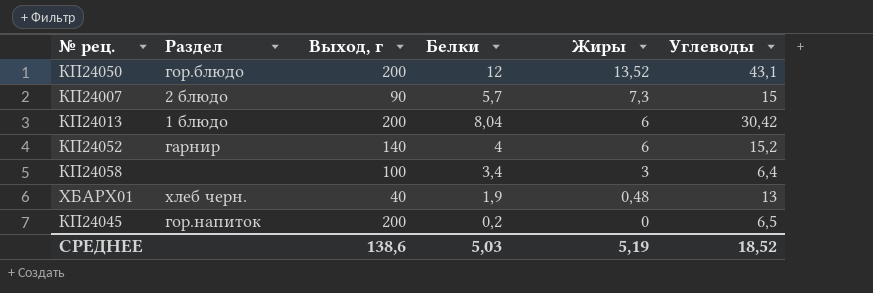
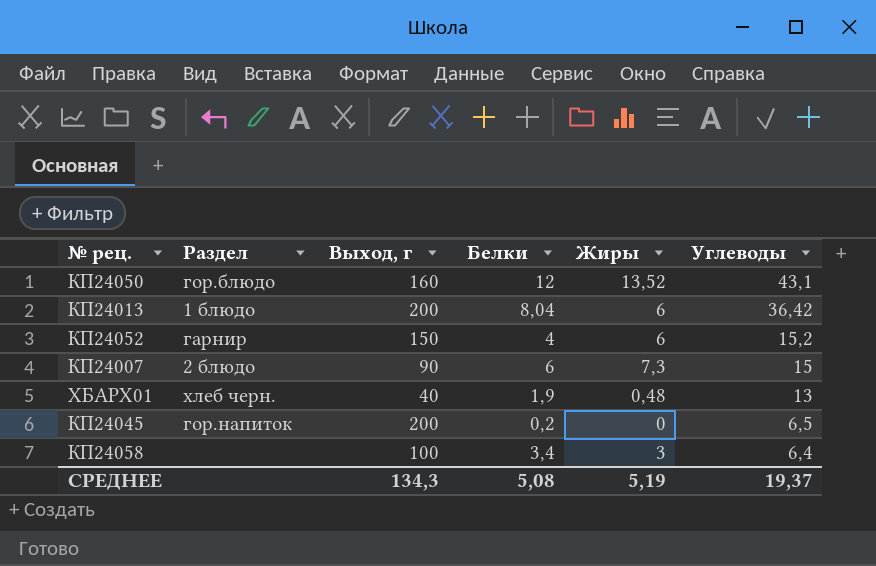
row order: Жиры descending -> Углеводы descending
КП24050 | Выход, г: 200 -> 160
КП24013 | Углеводы: 30,42 -> 36,42
КП24052 | Выход, г: 140 -> 150
КП24007 | Белки: 5,7 -> 6
СРЕДНЕЕ | Выход, г: 138,6 -> 134,3
СРЕДНЕЕ | Белки: 5,03 -> 5,08
СРЕДНЕЕ | Углеводы: 18,52 -> 19,37

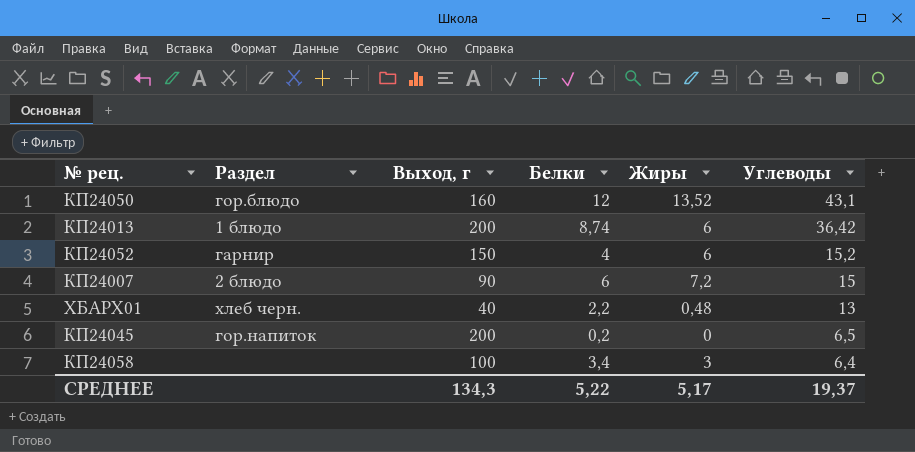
КП24013 | Белки: 8,04 -> 8,74
КП24007 | Жиры: 7,3 -> 7,2
ХБАРХ01 | Белки: 1,9 -> 2,2
СРЕДНЕЕ | Белки: 5,08 -> 5,22
СРЕДНЕЕ | Жиры: 5,19 -> 5,17

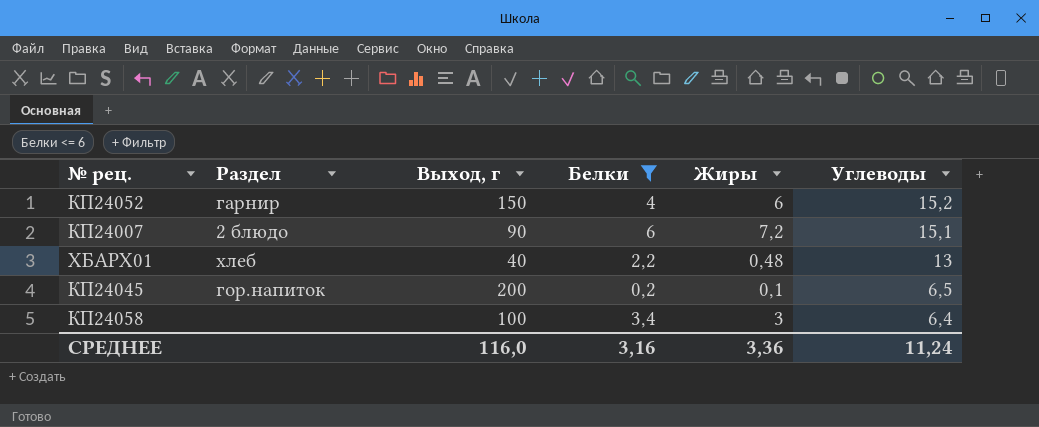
filter: none -> Белки <= 6
КП24007 | Углеводы: 15 -> 15,1
ХБАРХ01 | Раздел: хлеб черн. -> хлеб
КП24045 | Жиры: 0 -> 0,1
СРЕДНЕЕ | Выход, г: 134,3 -> 116,0
СРЕДНЕЕ | Белки: 5,22 -> 3,16
СРЕДНЕЕ | Жиры: 5,17 -> 3,36
СРЕДНЕЕ | Углеводы: 19,37 -> 11,24

